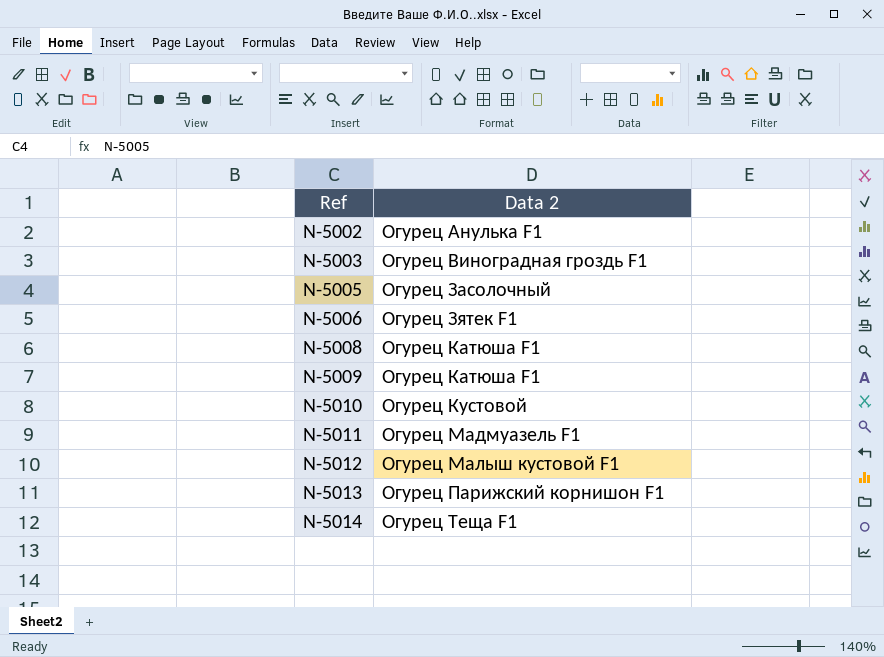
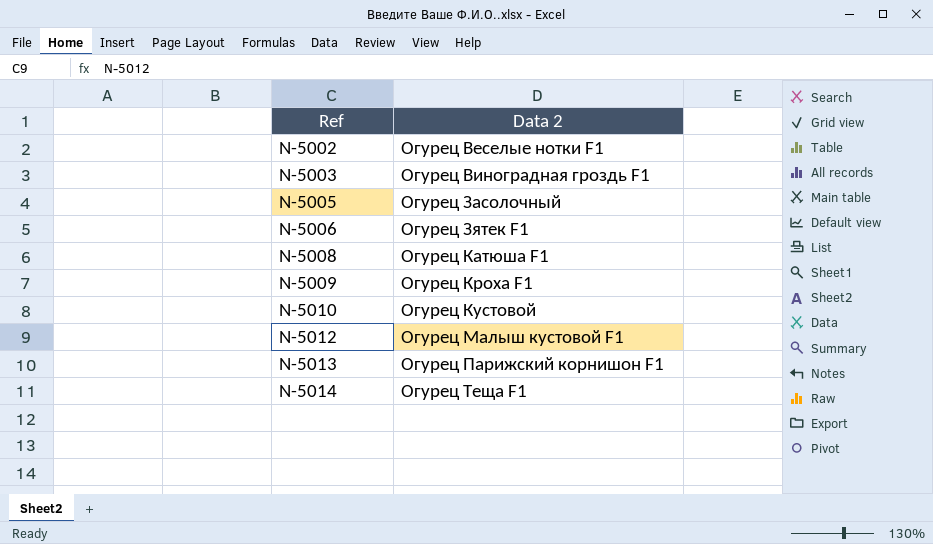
row N-5011: Огурец Мадмуазель F1 -> none
N-5002 | Data 2: Огурец Анулька F1 -> Огурец Веселые нотки F1
N-5009 | Data 2: Огурец Катюша F1 -> Огурец Кроха F1

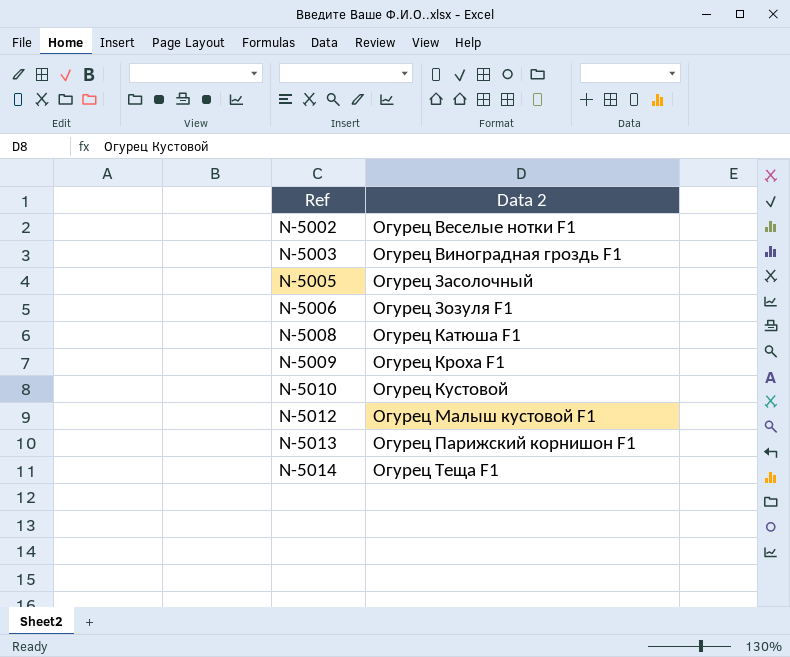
N-5006 | Data 2: Огурец Зятек F1 -> Огурец Зозуля F1

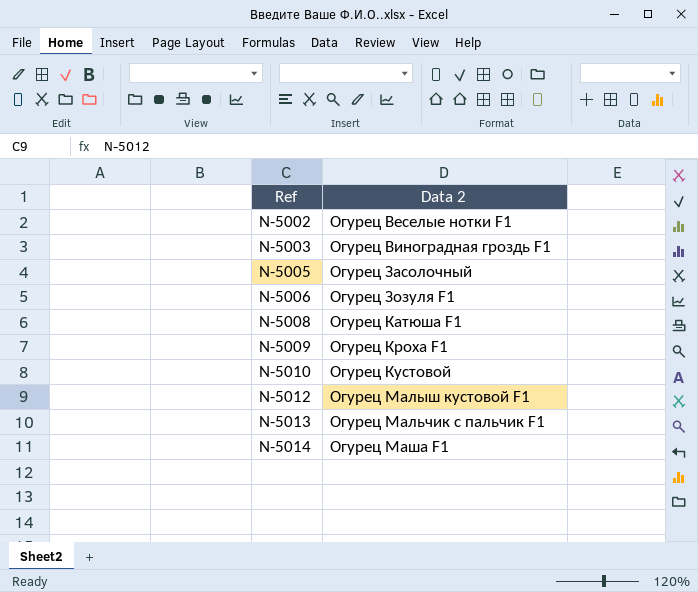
N-5013 | Data 2: Огурец Парижский корнишон F1 -> Огурец Мальчик с пальчик F1
N-5014 | Data 2: Огурец Теща F1 -> Огурец Маша F1

